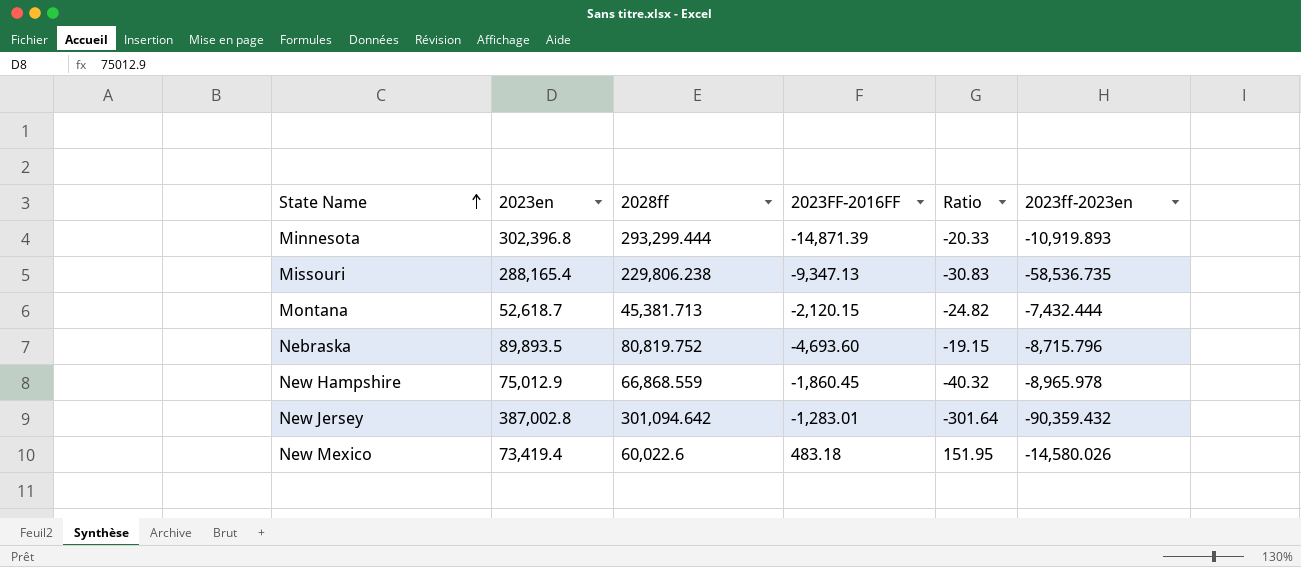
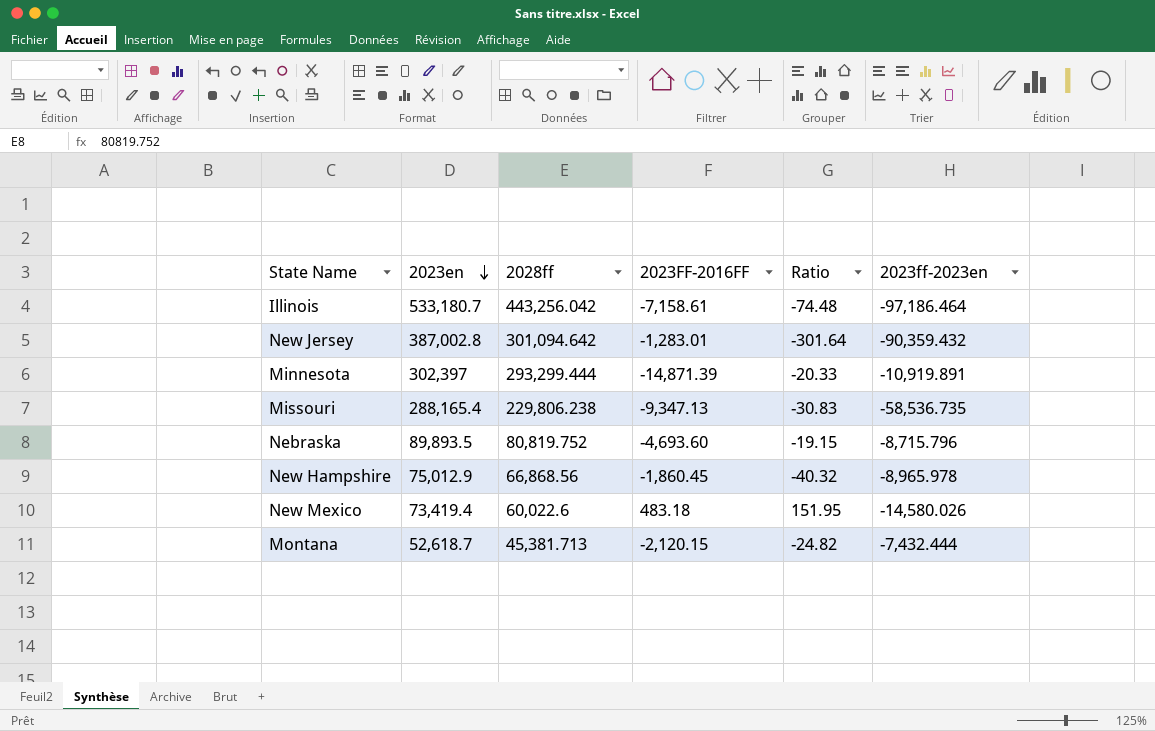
row order: State Name ascending -> 2023en descending
row Illinois: none -> 533,180.7 | 443,256.042 | -7,158.61 | -74.48 | -97,186.464
Minnesota | 2023en: 302,396.8 -> 302,397
Minnesota | 2023ff-2023en: -10,919.893 -> -10,919.891
New Hampshire | 2028ff: 66,868.559 -> 66,868.56

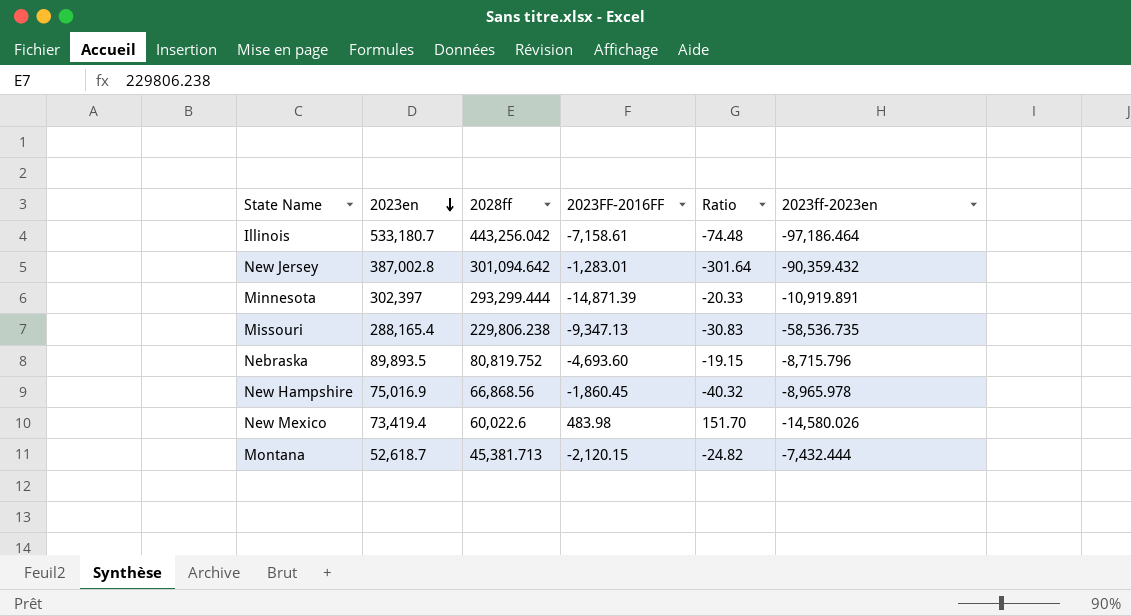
New Hampshire | 2023en: 75,012.9 -> 75,016.9
New Mexico | 2023FF-2016FF: 483.18 -> 483.98
New Mexico | Ratio: 151.95 -> 151.70

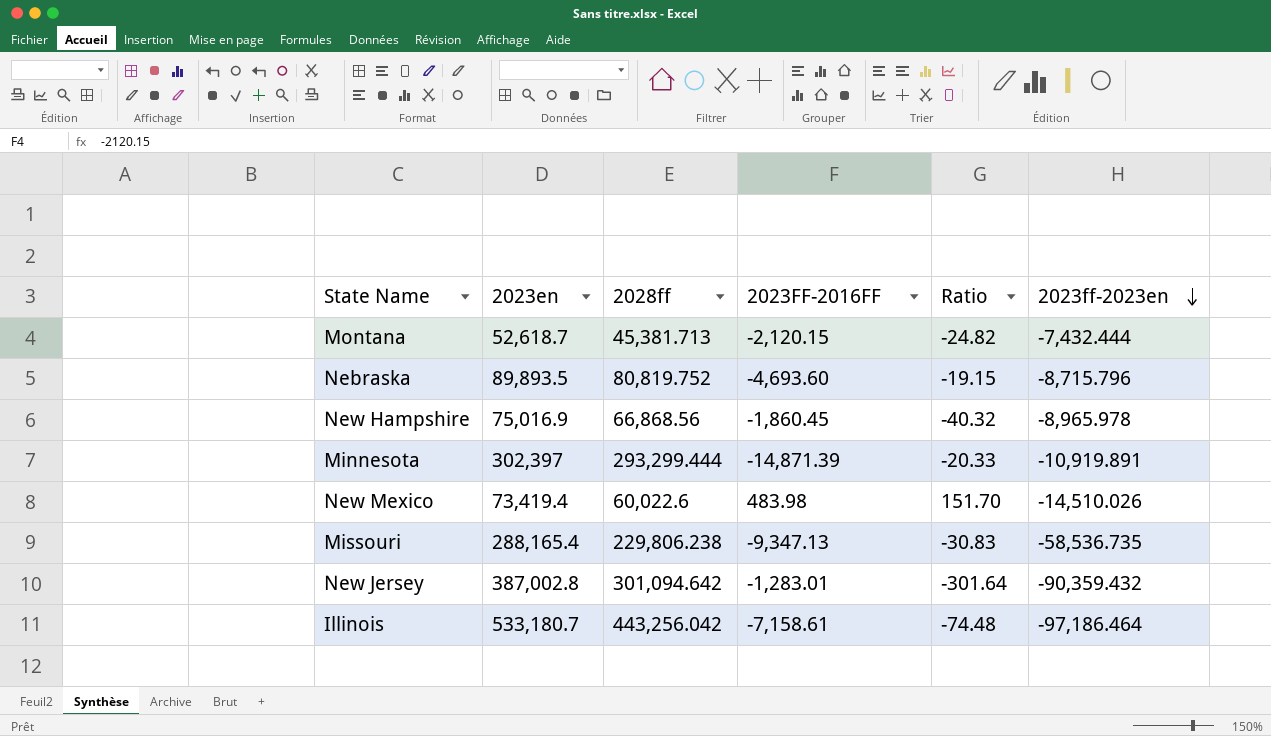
row order: 2023en descending -> 2023ff-2023en descending
New Mexico | 2023ff-2023en: -14,580.026 -> -14,510.026

